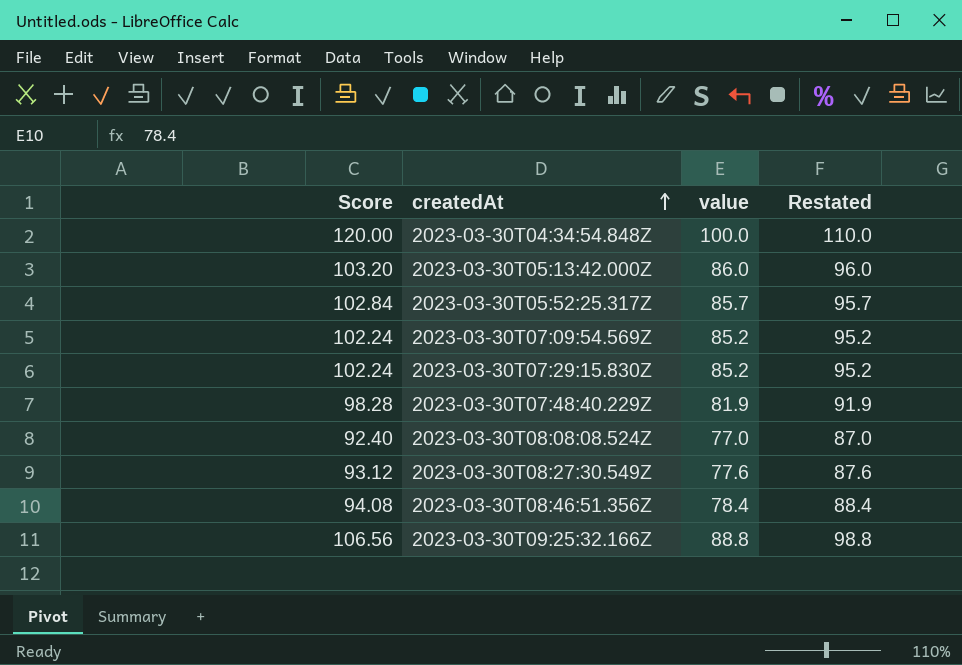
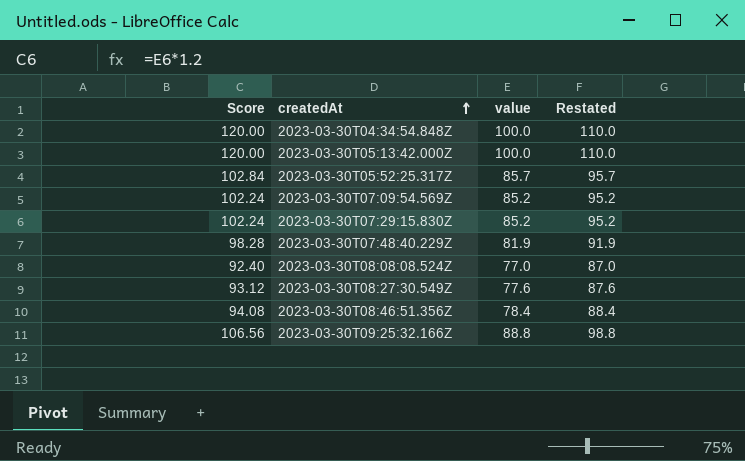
2023-03-30T05:13:42.000Z | Score: 103.20 -> 120.00
2023-03-30T05:13:42.000Z | value: 86.0 -> 100.0
2023-03-30T05:13:42.000Z | Restated: 96.0 -> 110.0

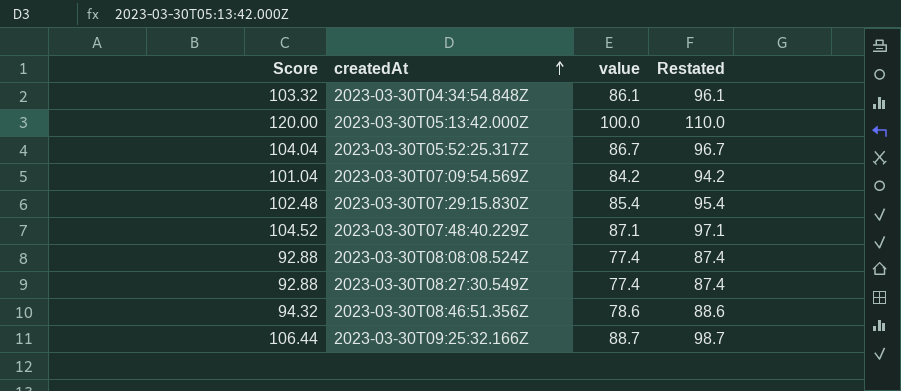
2023-03-30T04:34:54.848Z | Score: 120.00 -> 103.32
2023-03-30T04:34:54.848Z | value: 100.0 -> 86.1
2023-03-30T04:34:54.848Z | Restated: 110.0 -> 96.1
2023-03-30T05:52:25.317Z | Score: 102.84 -> 104.04
2023-03-30T05:52:25.317Z | value: 85.7 -> 86.7
2023-03-30T05:52:25.317Z | Restated: 95.7 -> 96.7
2023-03-30T07:09:54.569Z | Score: 102.24 -> 101.04
2023-03-30T07:09:54.569Z | value: 85.2 -> 84.2
2023-03-30T07:09:54.569Z | Restated: 95.2 -> 94.2
2023-03-30T07:29:15.830Z | Score: 102.24 -> 102.48
2023-03-30T07:29:15.830Z | value: 85.2 -> 85.4
2023-03-30T07:29:15.830Z | Restated: 95.2 -> 95.4
2023-03-30T07:48:40.229Z | Score: 98.28 -> 104.52
2023-03-30T07:48:40.229Z | value: 81.9 -> 87.1
2023-03-30T07:48:40.229Z | Restated: 91.9 -> 97.1
2023-03-30T08:08:08.524Z | Score: 92.40 -> 92.88
2023-03-30T08:08:08.524Z | value: 77.0 -> 77.4
2023-03-30T08:08:08.524Z | Restated: 87.0 -> 87.4
2023-03-30T08:27:30.549Z | Score: 93.12 -> 92.88
2023-03-30T08:27:30.549Z | value: 77.6 -> 77.4
2023-03-30T08:27:30.549Z | Restated: 87.6 -> 87.4
2023-03-30T08:46:51.356Z | Score: 94.08 -> 94.32
2023-03-30T08:46:51.356Z | value: 78.4 -> 78.6
2023-03-30T08:46:51.356Z | Restated: 88.4 -> 88.6
2023-03-30T09:25:32.166Z | Score: 106.56 -> 106.44
2023-03-30T09:25:32.166Z | value: 88.8 -> 88.7
2023-03-30T09:25:32.166Z | Restated: 98.8 -> 98.7

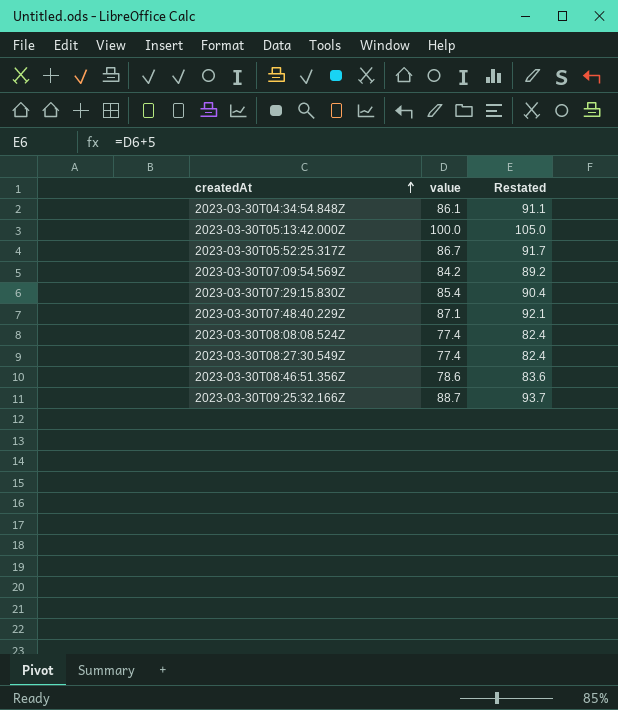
column Score | formula: [value] * 1.2 -> none
column Restated | formula: [value] + 10 -> [value] + 5

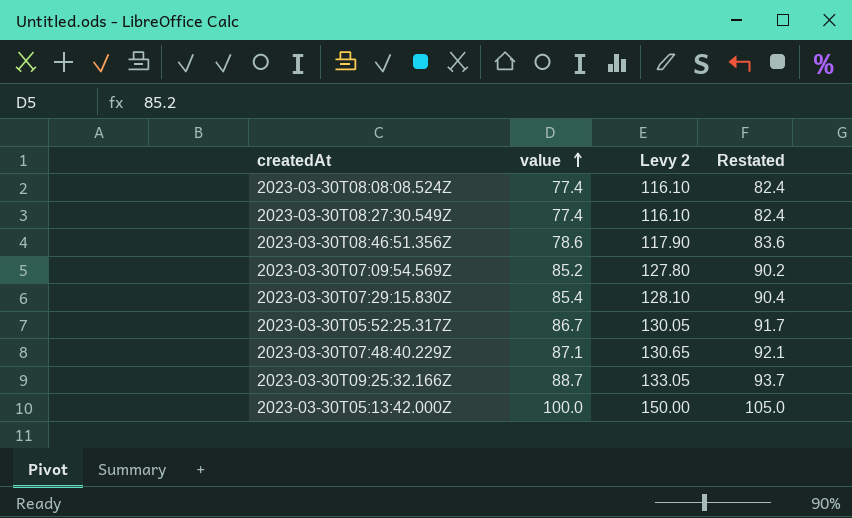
row order: createdAt ascending -> value ascending
column Levy 2 | formula: none -> [value] * 1.5
row 2023-03-30T04:34:54.848Z: 86.1 | 91.1 -> none
2023-03-30T07:09:54.569Z | value: 84.2 -> 85.2
2023-03-30T07:09:54.569Z | Restated: 89.2 -> 90.2

